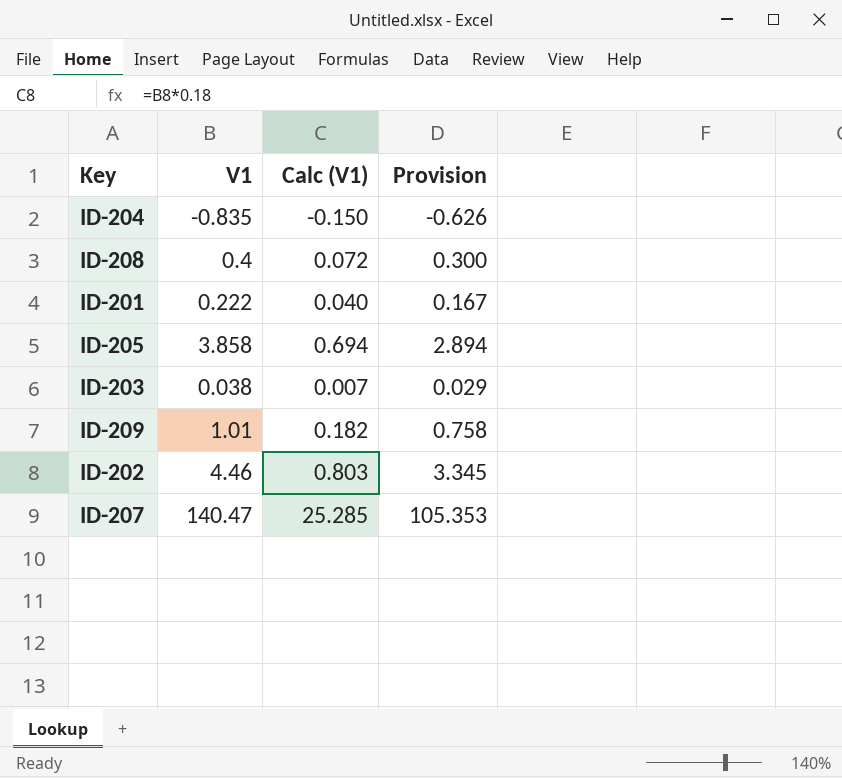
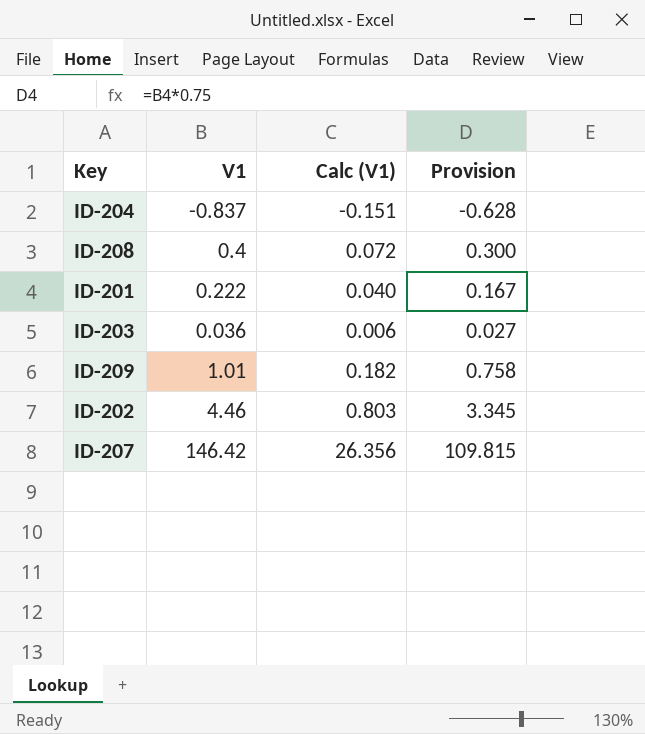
row ID-205: 3.858 | 0.694 | 2.894 -> none
ID-204 | V1: -0.835 -> -0.837
ID-204 | Calc (V1): -0.150 -> -0.151
ID-204 | Provision: -0.626 -> -0.628
ID-203 | V1: 0.038 -> 0.036
ID-203 | Calc (V1): 0.007 -> 0.006
ID-203 | Provision: 0.029 -> 0.027
ID-207 | V1: 140.47 -> 146.42
ID-207 | Calc (V1): 25.285 -> 26.356
ID-207 | Provision: 105.353 -> 109.815

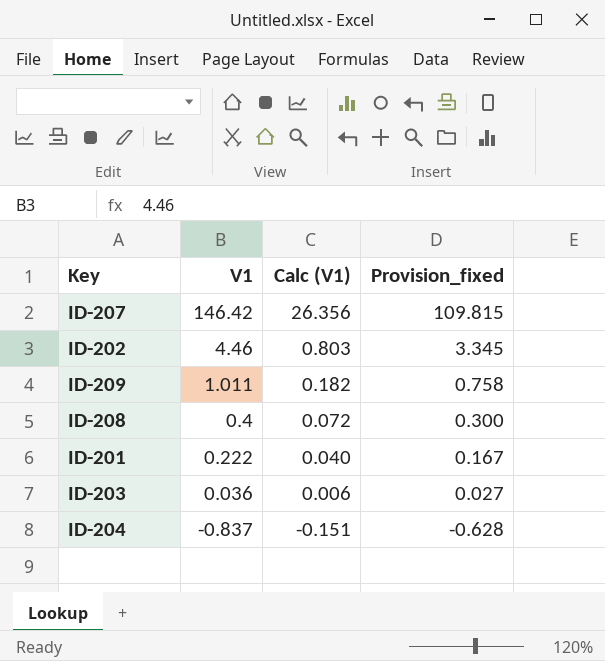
row order: none -> V1 descending
column name: Provision -> Provision_fixed
ID-209 | V1: 1.01 -> 1.011

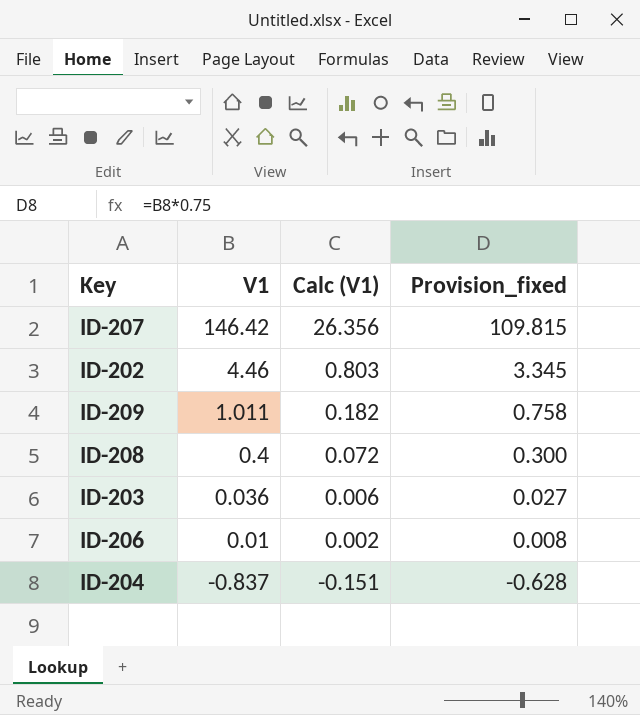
row ID-201: 0.222 | 0.040 | 0.167 -> none
row ID-206: none -> 0.01 | 0.002 | 0.008

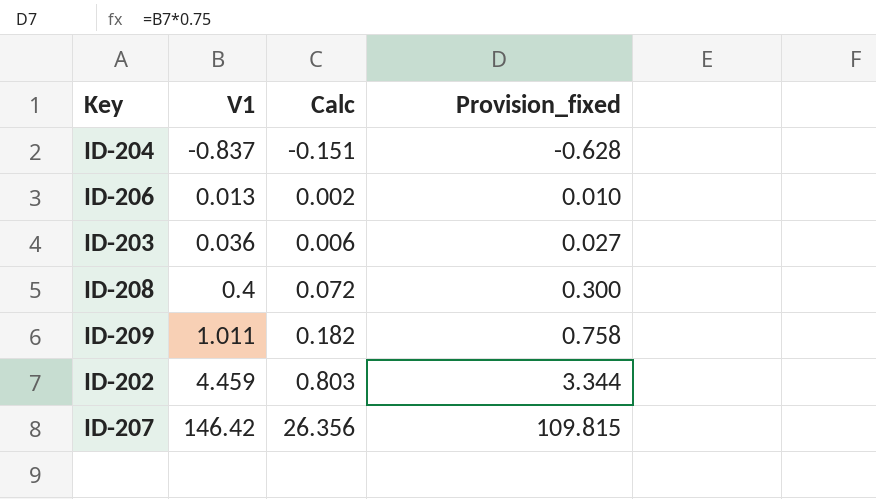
row order: V1 descending -> V1 ascending
column name: Calc (V1) -> Calc
ID-206 | V1: 0.01 -> 0.013
ID-206 | Provision_fixed: 0.008 -> 0.010
ID-202 | V1: 4.46 -> 4.459
ID-202 | Provision_fixed: 3.345 -> 3.344

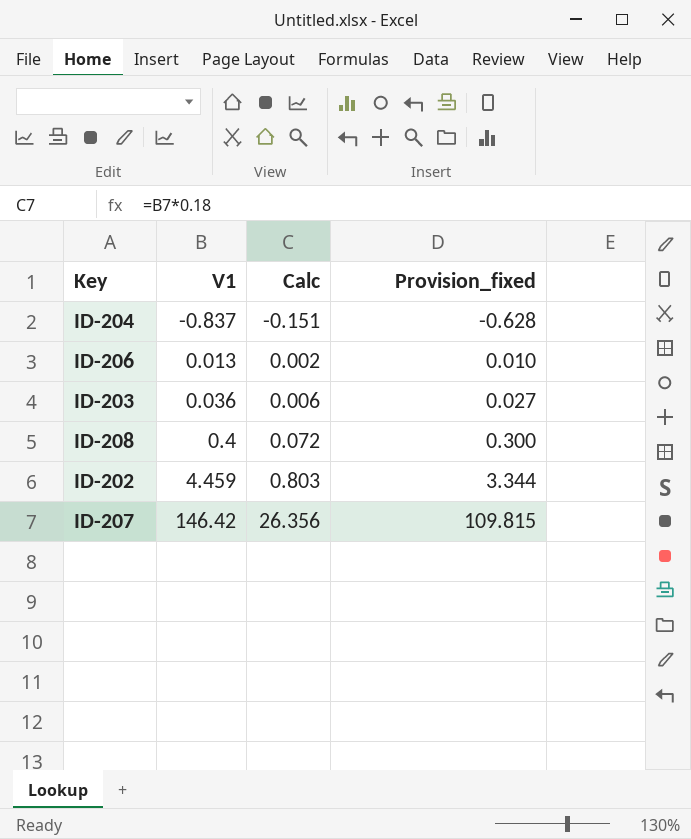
row ID-209: 1.011 | 0.182 | 0.758 -> none

